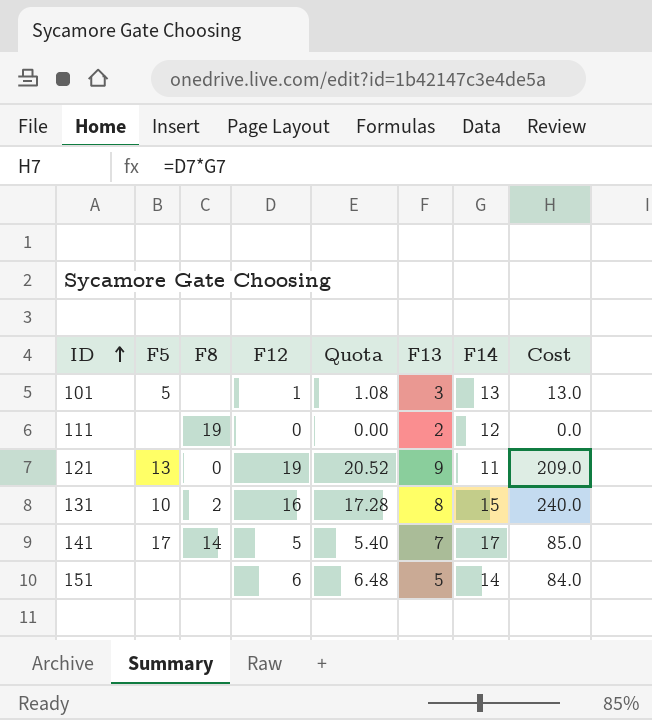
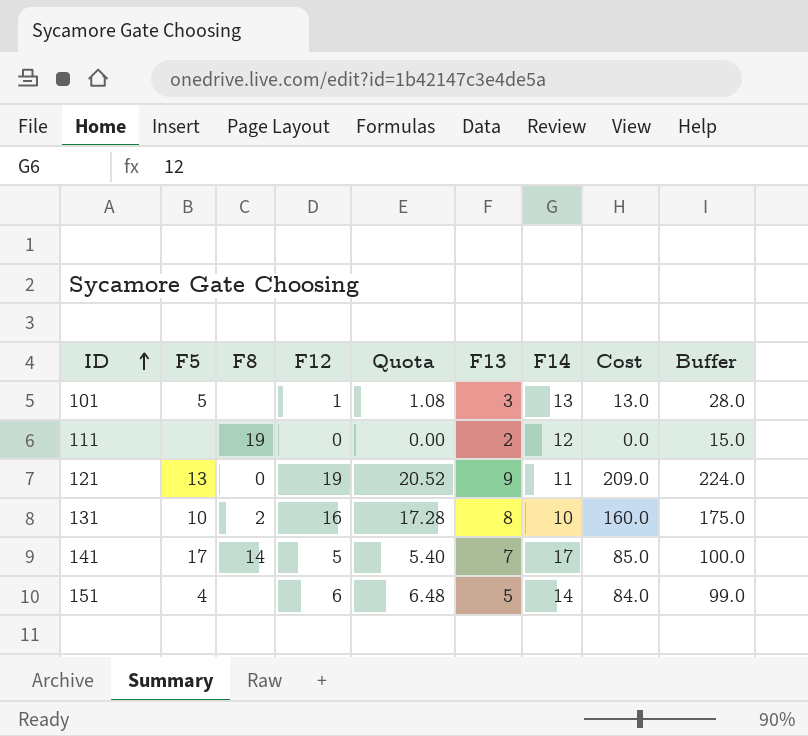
column Buffer | formula: none -> [Cost] + 15
131 | F14: 15 -> 10
131 | Cost: 240.0 -> 160.0
151 | F5: none -> 4

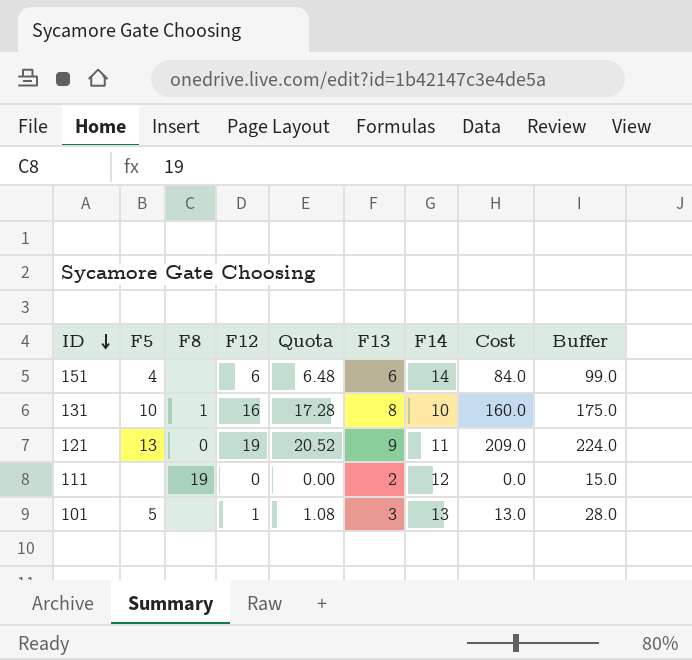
row order: ID ascending -> ID descending
row 141: 17 | 14 | 5 | 5.40 | 7 | 17 | 85.0 | 100.0 -> none
151 | F13: 5 -> 6
131 | F8: 2 -> 1

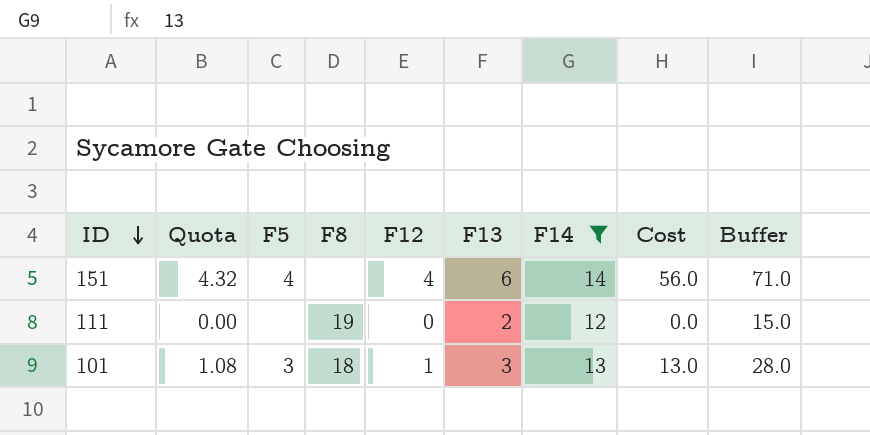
filter: none -> F14 >= 12
column Quota | position: 5 -> 2
151 | Quota: 6.48 -> 4.32
151 | F12: 6 -> 4
151 | Cost: 84.0 -> 56.0
151 | Buffer: 99.0 -> 71.0
101 | F5: 5 -> 3
101 | F8: none -> 18

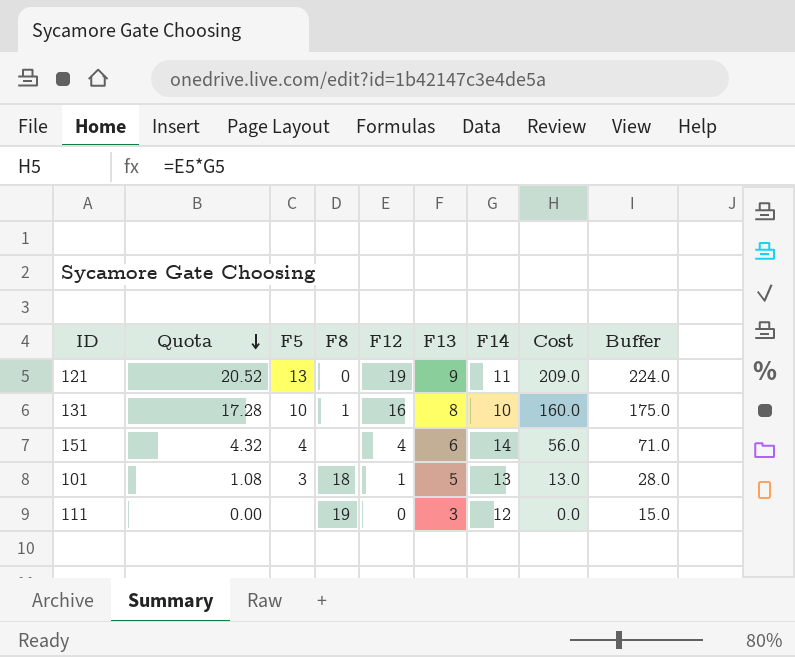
filter: F14 >= 12 -> none
row order: ID descending -> Quota descending
101 | F13: 3 -> 5
111 | F13: 2 -> 3

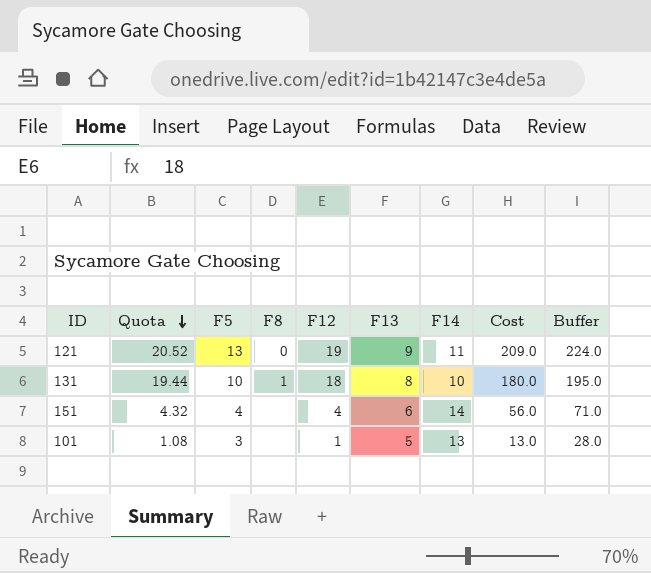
row 111: 0.00 | none | 19 | 0 | 3 | 12 | 0.0 | 15.0 -> none
131 | Quota: 17.28 -> 19.44
131 | F12: 16 -> 18
131 | Cost: 160.0 -> 180.0
131 | Buffer: 175.0 -> 195.0
101 | F8: 18 -> none

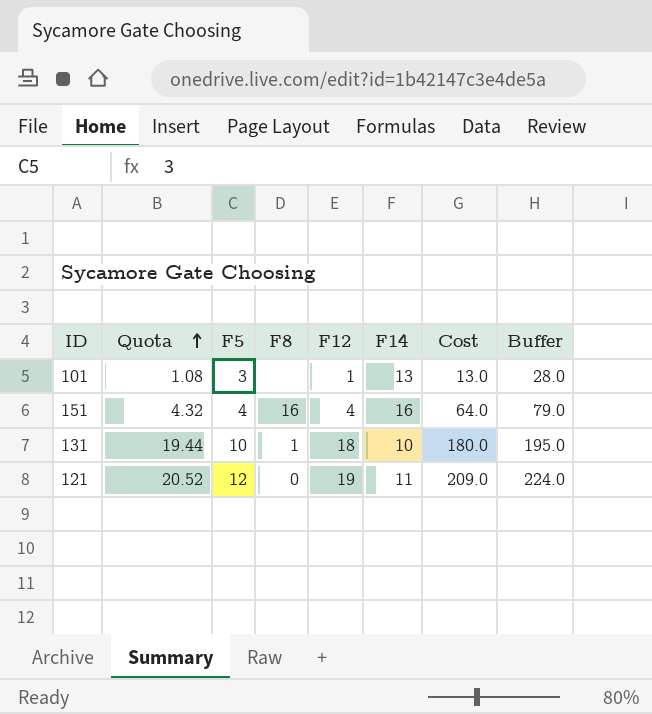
row order: Quota descending -> Quota ascending
column F13 | position: 6 -> none
151 | F8: none -> 16
151 | F14: 14 -> 16
151 | Cost: 56.0 -> 64.0
151 | Buffer: 71.0 -> 79.0
121 | F5: 13 -> 12

